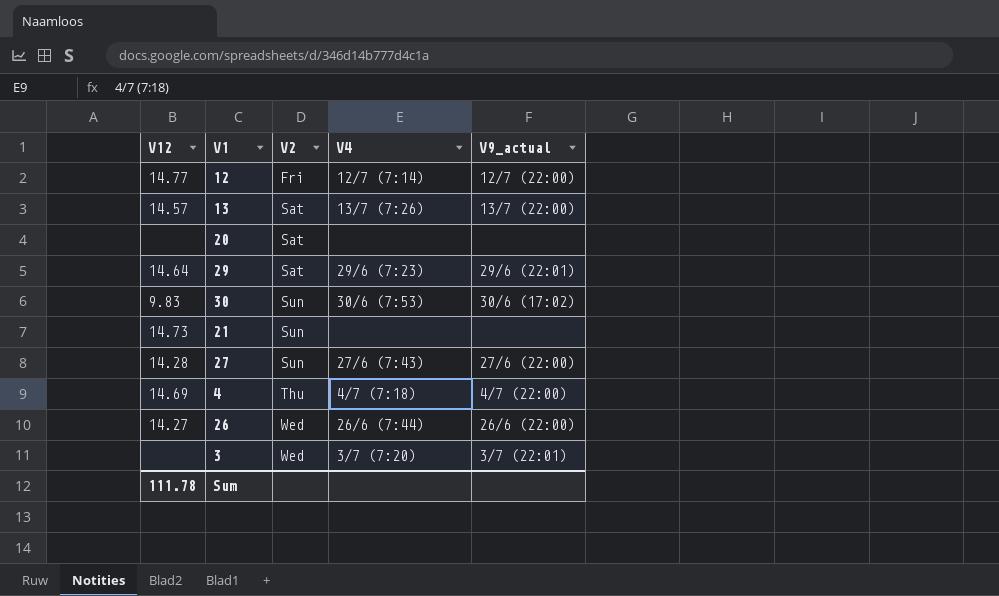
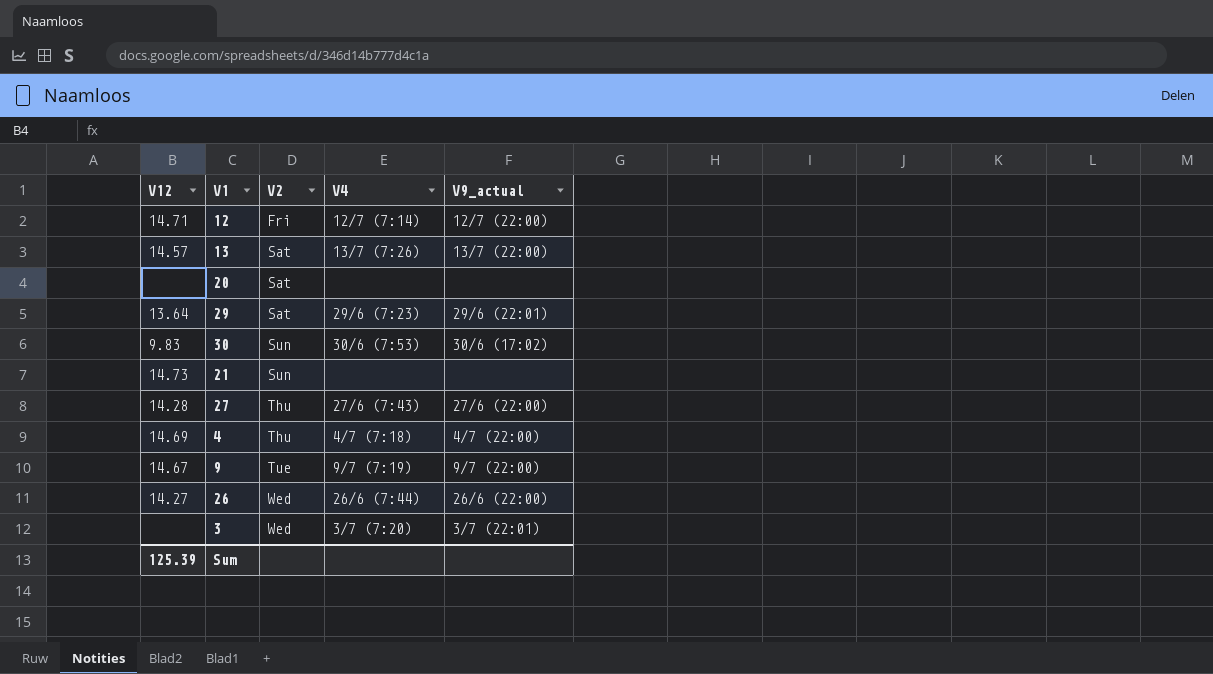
12 | V12: 14.77 -> 14.71
29 | V12: 14.64 -> 13.64
27 | V2: Sun -> Thu
row 9: none -> 14.67 | Tue | 9/7 (7:19) | 9/7 (22:00)
Sum | V12: 111.78 -> 125.39

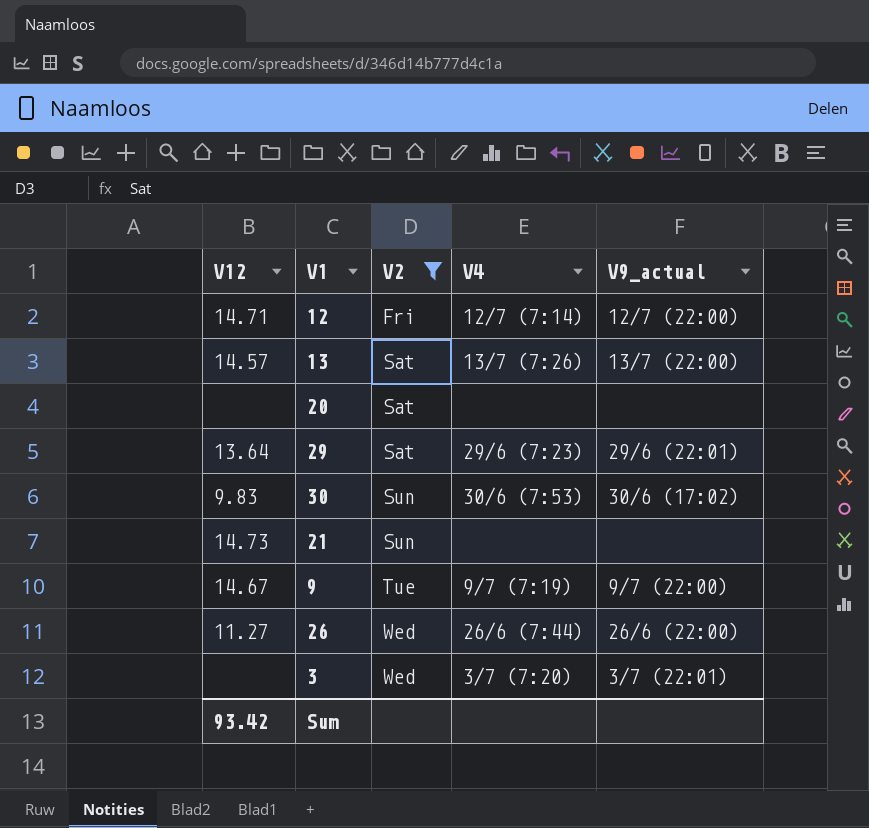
filter: none -> V2 != Thu
26 | V12: 14.27 -> 11.27
Sum | V12: 125.39 -> 93.42

